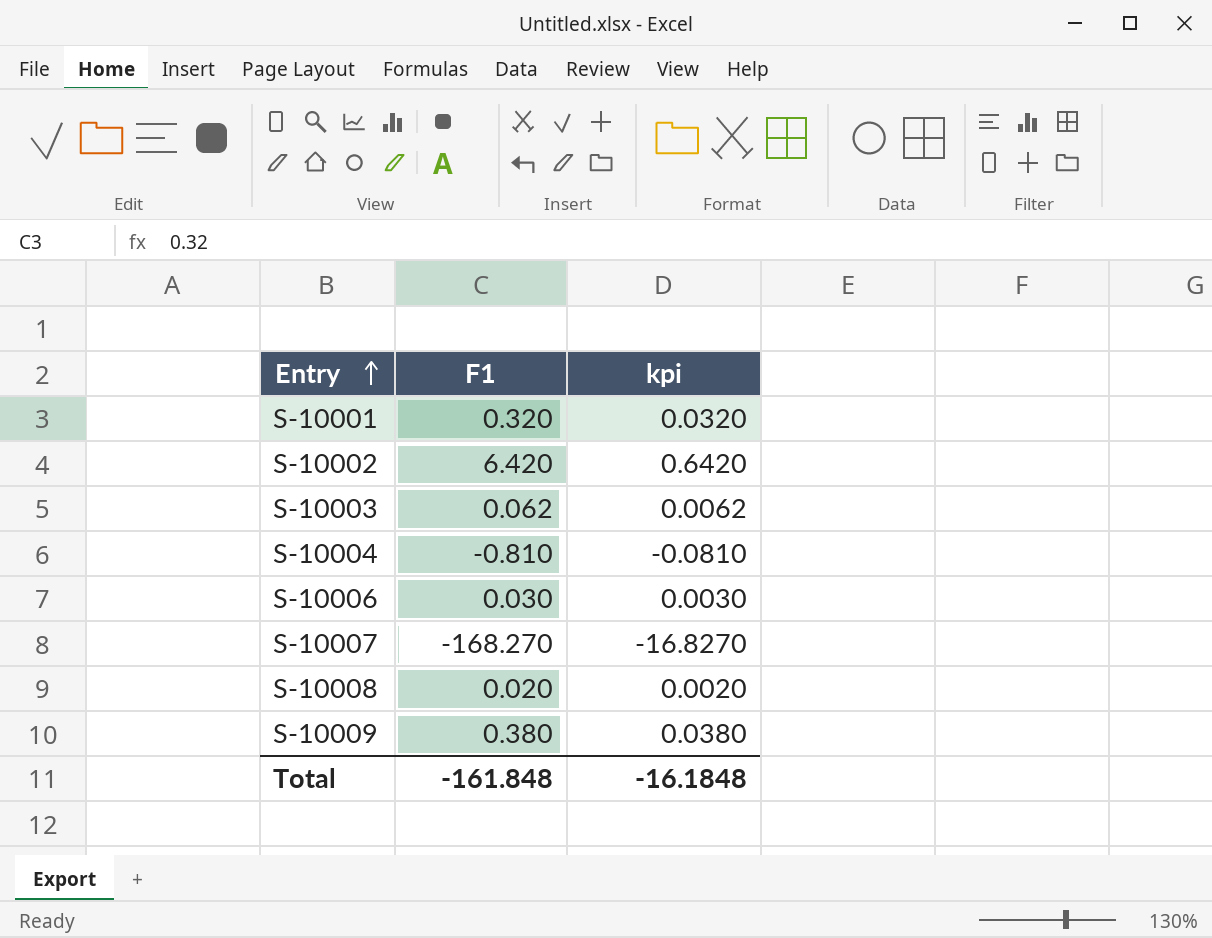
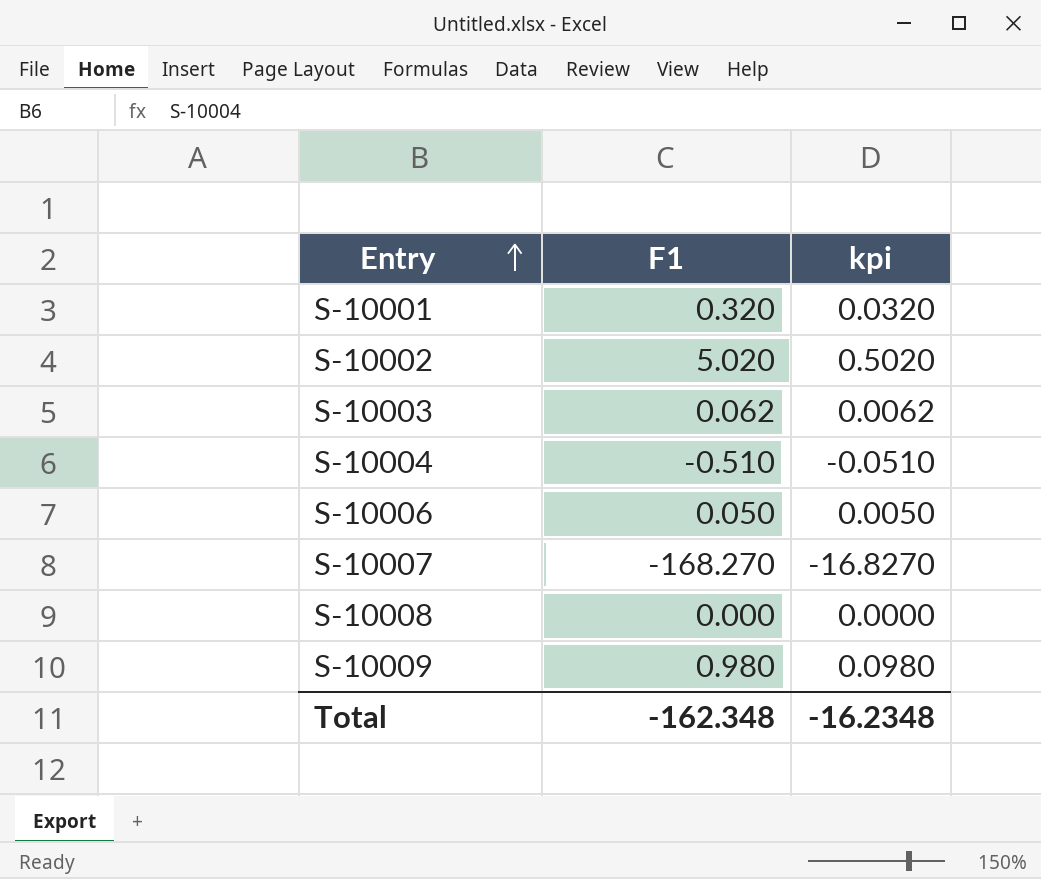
S-10002 | F1: 6.420 -> 5.020
S-10002 | kpi: 0.6420 -> 0.5020
S-10004 | F1: -0.810 -> -0.510
S-10004 | kpi: -0.0810 -> -0.0510
S-10006 | F1: 0.030 -> 0.050
S-10006 | kpi: 0.0030 -> 0.0050
S-10008 | F1: 0.020 -> 0.000
S-10008 | kpi: 0.0020 -> 0.0000
S-10009 | F1: 0.380 -> 0.980
S-10009 | kpi: 0.0380 -> 0.0980
Total | F1: -161.848 -> -162.348
Total | kpi: -16.1848 -> -16.2348

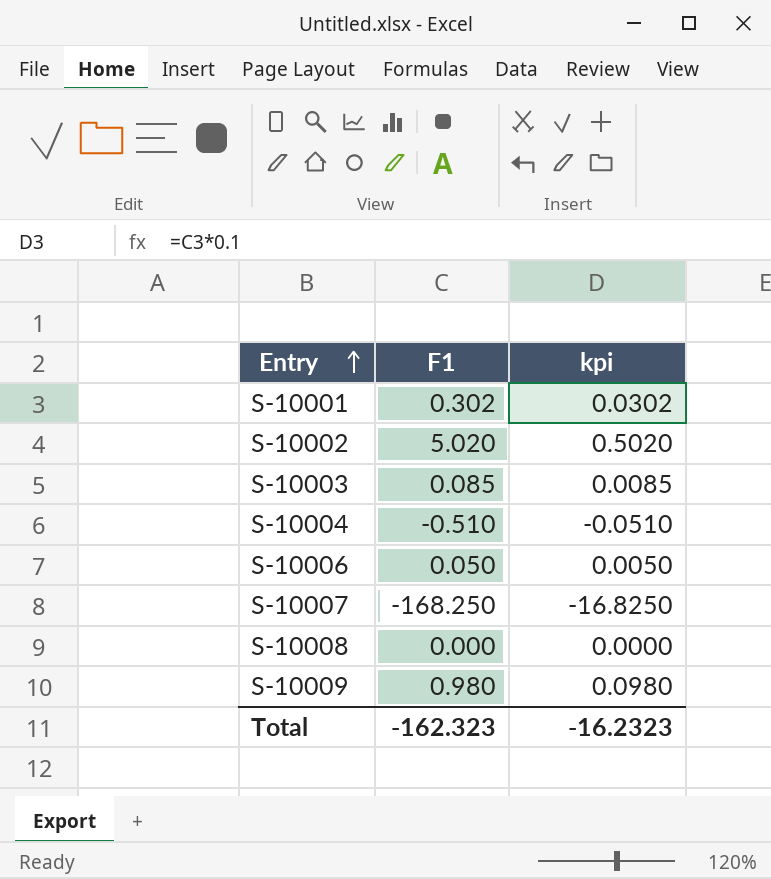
S-10001 | F1: 0.320 -> 0.302
S-10001 | kpi: 0.0320 -> 0.0302
S-10003 | F1: 0.062 -> 0.085
S-10003 | kpi: 0.0062 -> 0.0085
S-10007 | F1: -168.270 -> -168.250
S-10007 | kpi: -16.8270 -> -16.8250
Total | F1: -162.348 -> -162.323
Total | kpi: -16.2348 -> -16.2323

